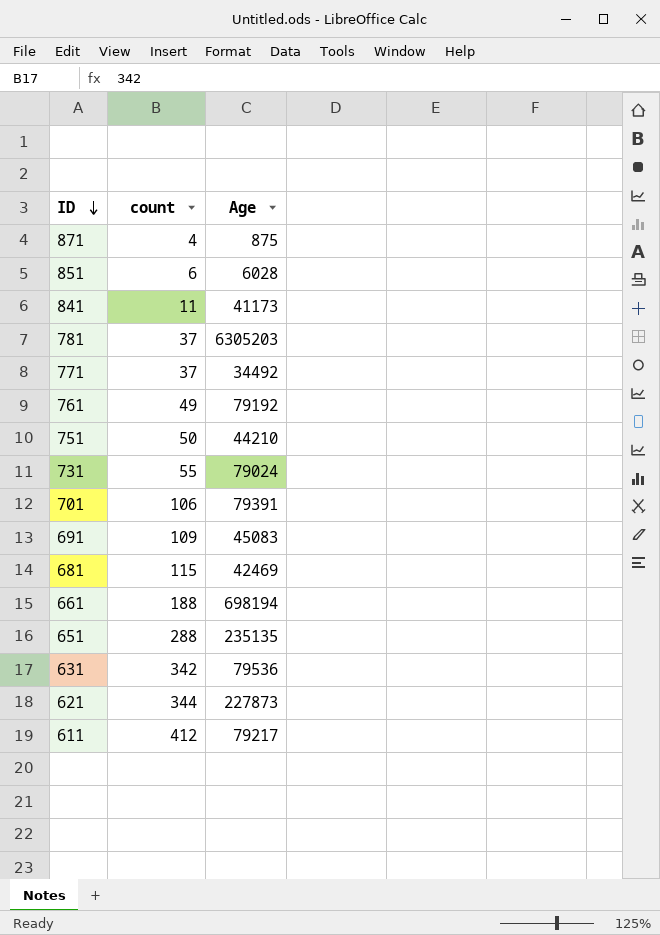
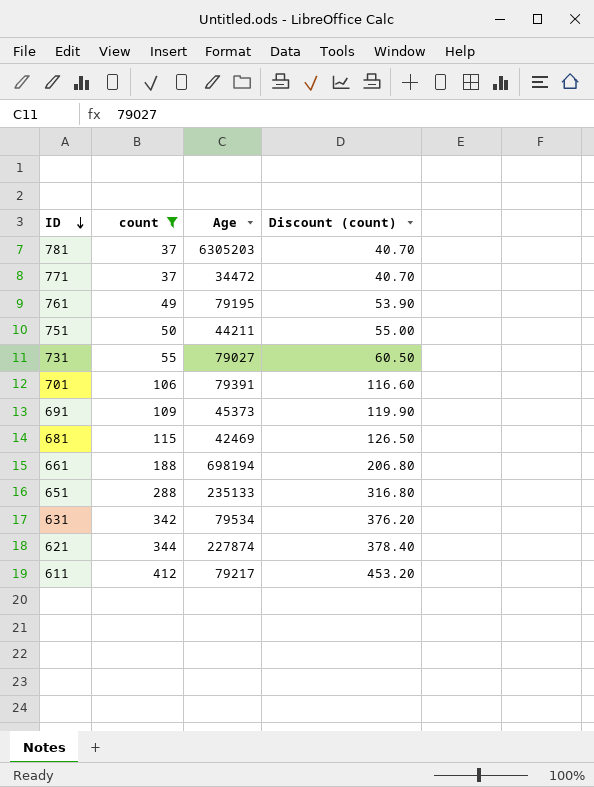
filter: none -> count >= 37
column Discount (count) | formula: none -> [count] * 1.1
771 | Age: 34492 -> 34472
761 | Age: 79192 -> 79195
751 | Age: 44210 -> 44211
731 | Age: 79024 -> 79027
691 | Age: 45083 -> 45373
651 | Age: 235135 -> 235133
631 | Age: 79536 -> 79534
621 | Age: 227873 -> 227874

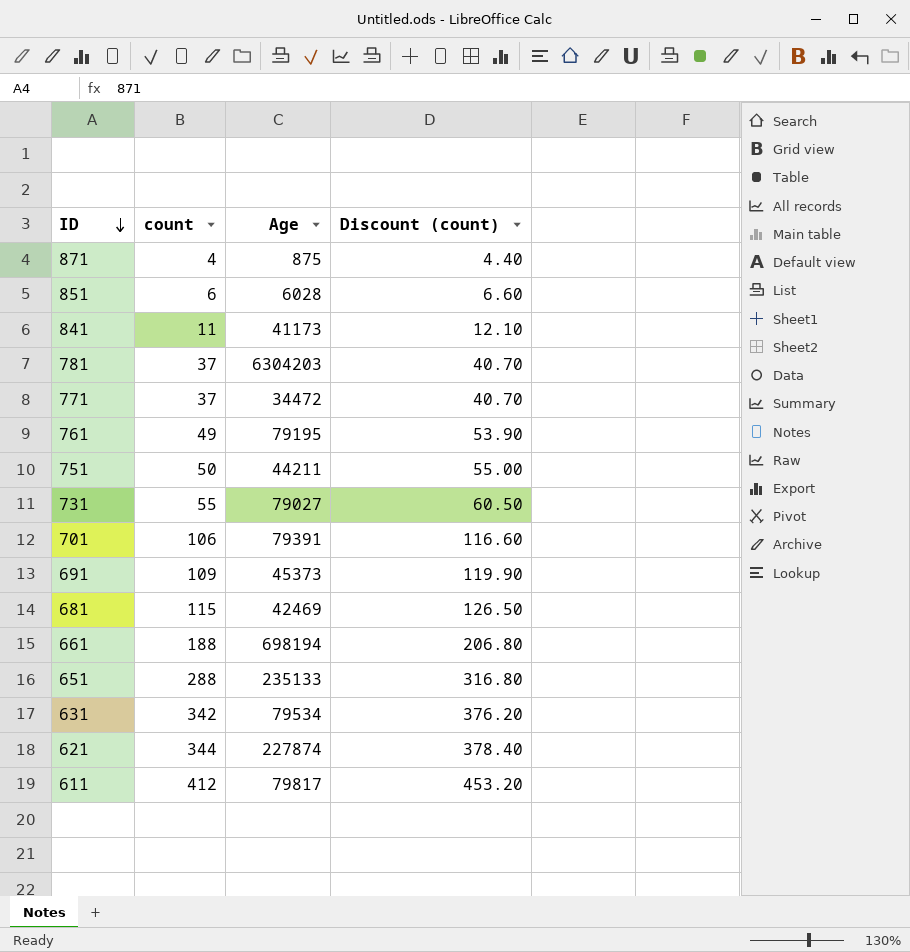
filter: count >= 37 -> none
781 | Age: 6305203 -> 6304203
611 | Age: 79217 -> 79817

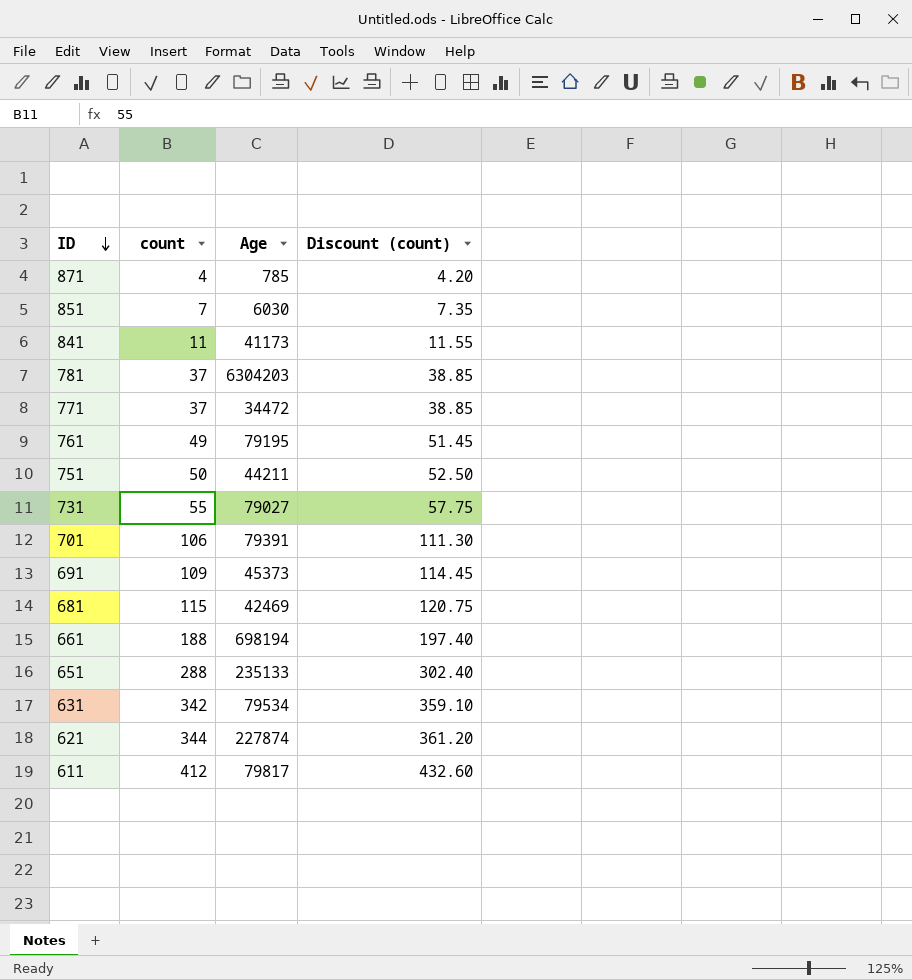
column Discount (count) | formula: [count] * 1.1 -> [count] * 1.05
871 | Age: 875 -> 785
851 | count: 6 -> 7
851 | Age: 6028 -> 6030

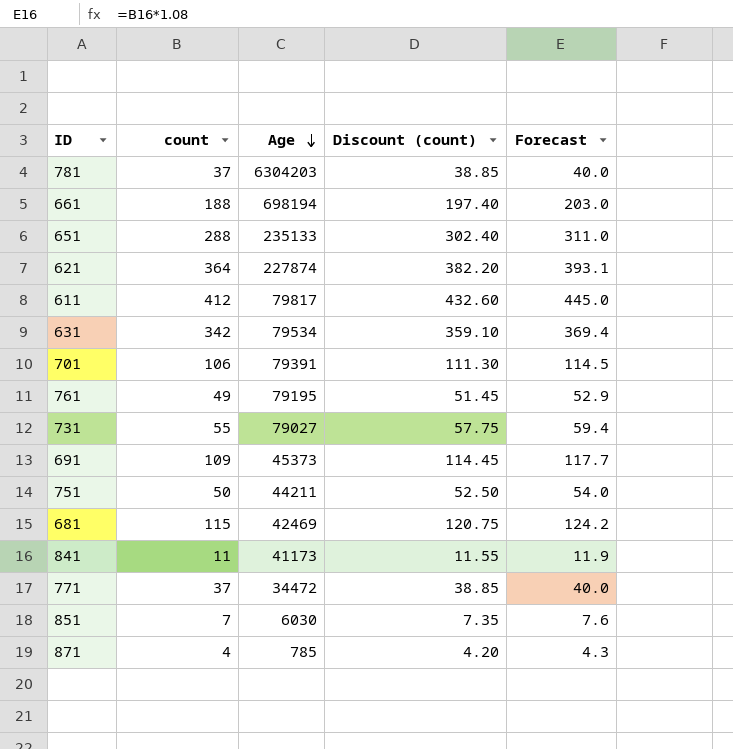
row order: ID descending -> Age descending
column Forecast | formula: none -> [count] * 1.08
621 | count: 344 -> 364
621 | Discount (count): 361.20 -> 382.20

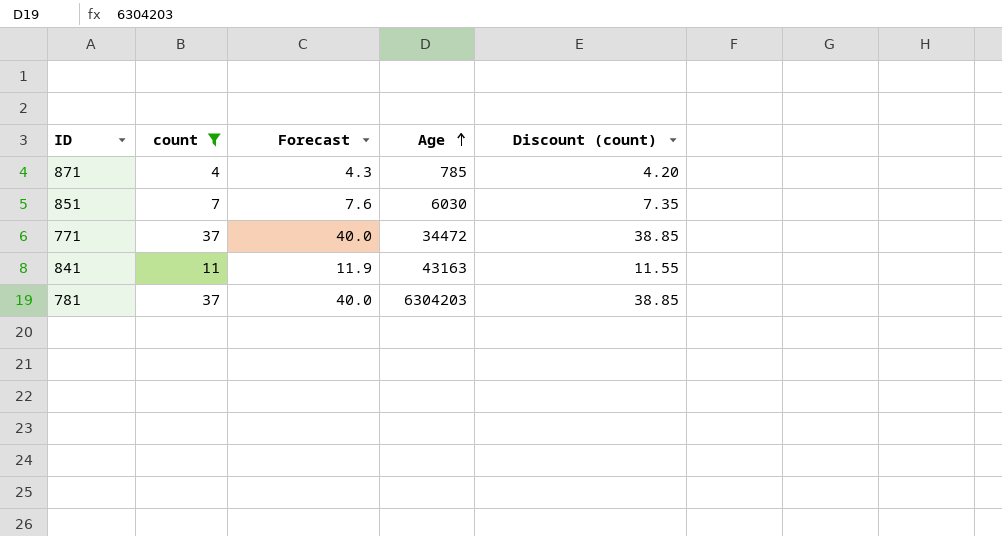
filter: none -> count <= 37
row order: Age descending -> Age ascending
column Forecast | position: 5 -> 3
841 | Age: 41173 -> 43163

